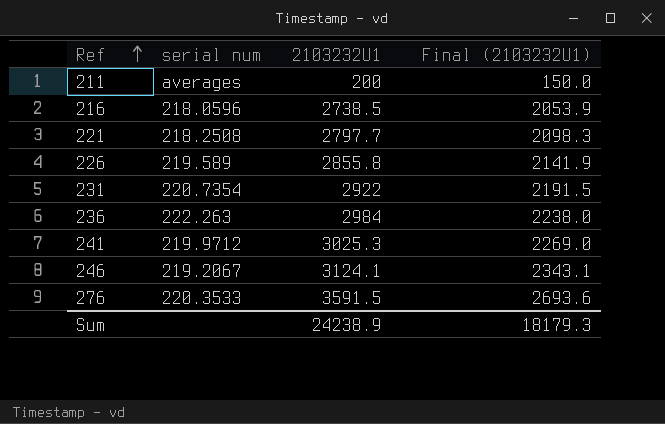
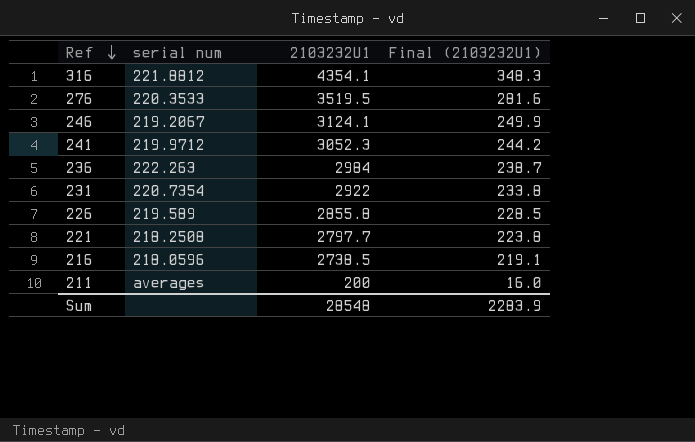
row order: Ref ascending -> Ref descending
column Final (2103232U1) | formula: [2103232U1] * 0.75 -> [2103232U1] * 0.08
row 316: none -> 221.8812 | 4354.1 | 348.3
276 | 2103232U1: 3591.5 -> 3519.5
241 | 2103232U1: 3025.3 -> 3052.3
Sum | 2103232U1: 24238.9 -> 28548
Sum | Final (2103232U1): 18179.3 -> 2283.9

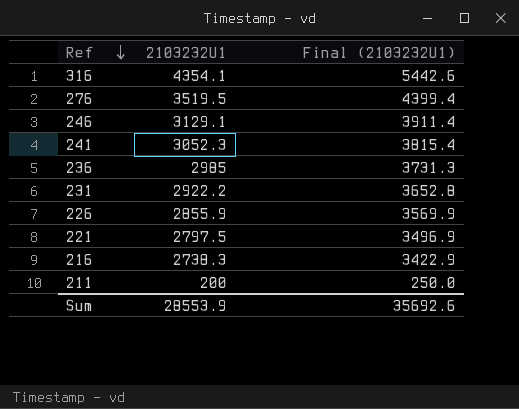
column serial num | position: 2 -> none
column Final (2103232U1) | formula: [2103232U1] * 0.08 -> [2103232U1] * 1.25
246 | 2103232U1: 3124.1 -> 3129.1
236 | 2103232U1: 2984 -> 2985
231 | 2103232U1: 2922 -> 2922.2
226 | 2103232U1: 2855.8 -> 2855.9
221 | 2103232U1: 2797.7 -> 2797.5
216 | 2103232U1: 2738.5 -> 2738.3
Sum | 2103232U1: 28548 -> 28553.9
Sum | Final (2103232U1): 2283.9 -> 35692.6

